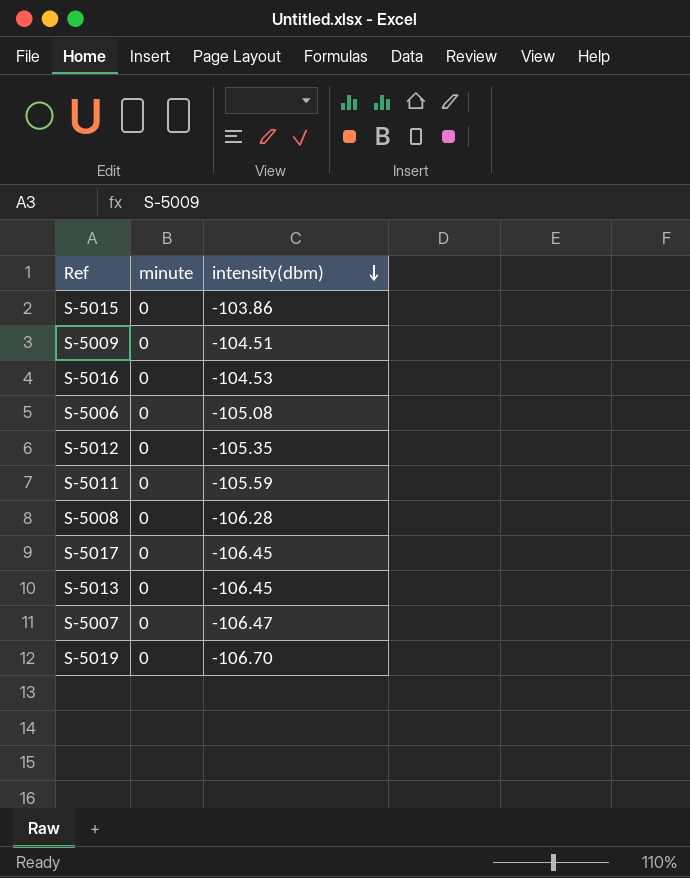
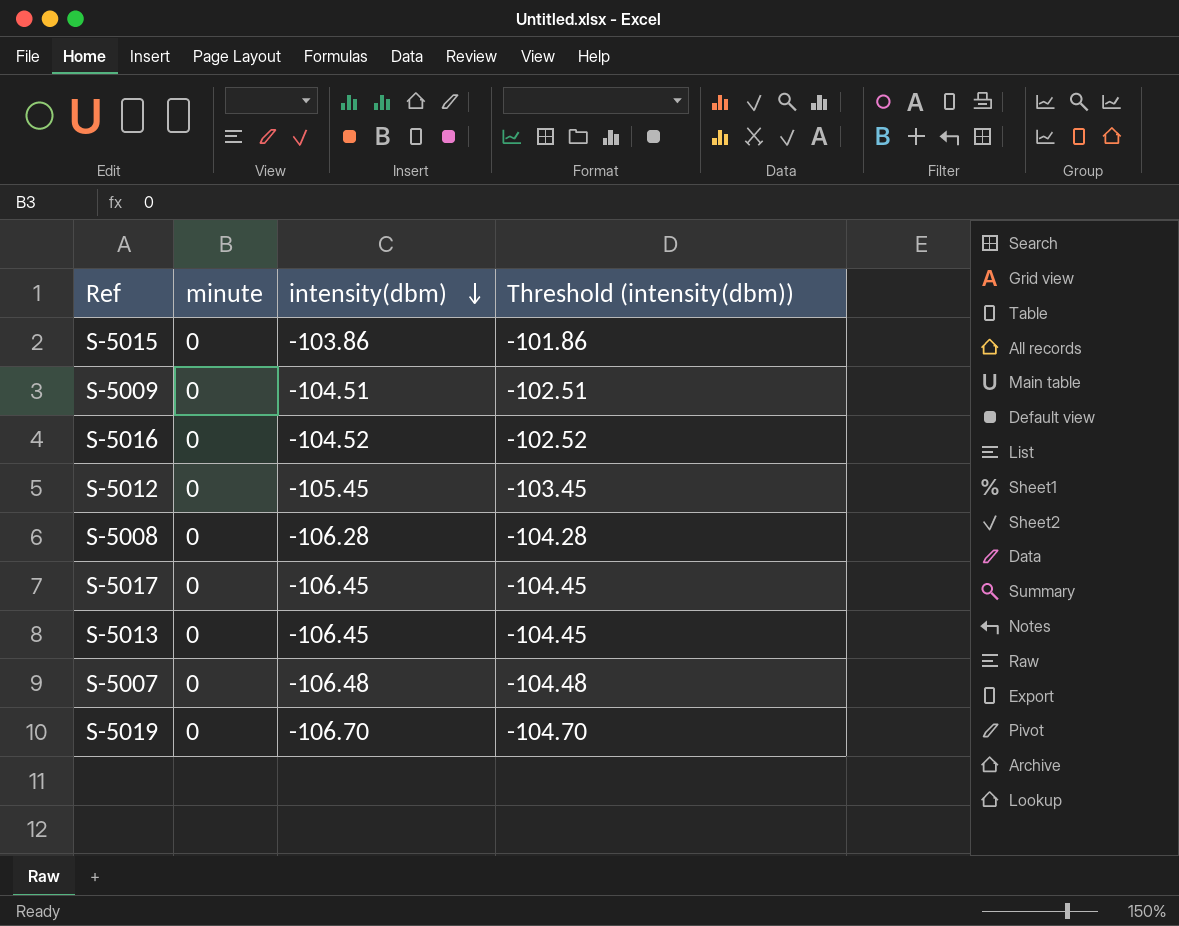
column Threshold (intensity(dbm)) | formula: none -> [intensity(dbm)] + 2
row S-5006: 0 | -105.08 -> none
row S-5011: 0 | -105.59 -> none
S-5016 | intensity(dbm): -104.53 -> -104.52
S-5012 | intensity(dbm): -105.35 -> -105.45
S-5007 | intensity(dbm): -106.47 -> -106.48

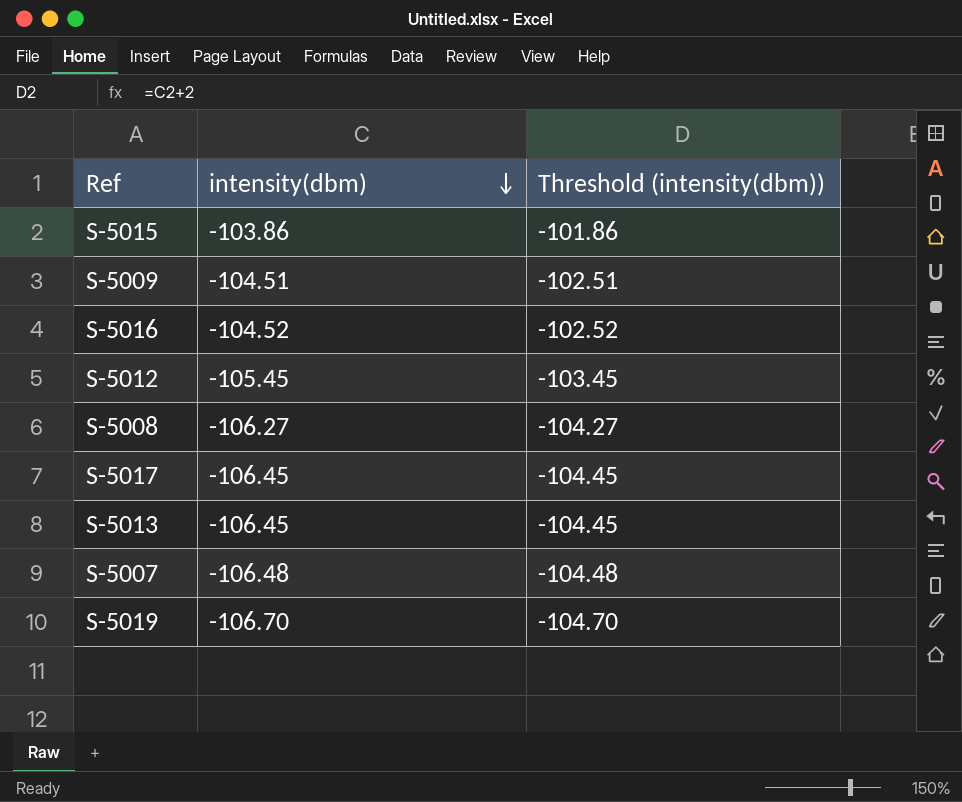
column minute | position: 2 -> none
S-5008 | intensity(dbm): -106.28 -> -106.27
S-5008 | Threshold (intensity(dbm)): -104.28 -> -104.27

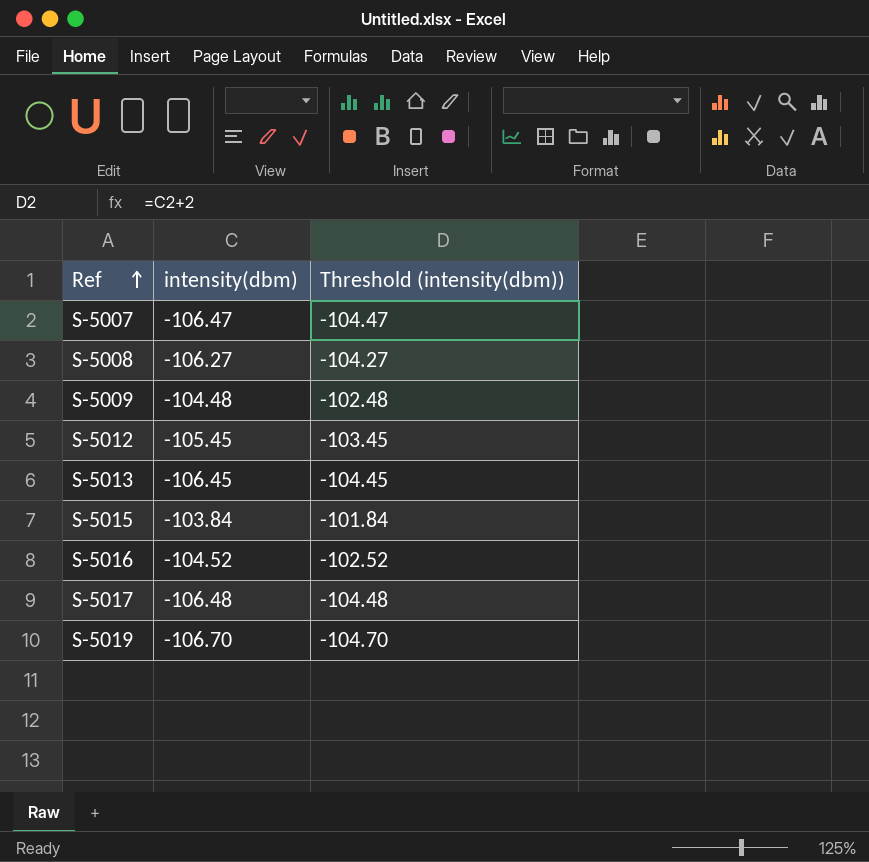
row order: intensity(dbm) descending -> Ref ascending
S-5007 | intensity(dbm): -106.48 -> -106.47
S-5007 | Threshold (intensity(dbm)): -104.48 -> -104.47
S-5009 | intensity(dbm): -104.51 -> -104.48
S-5009 | Threshold (intensity(dbm)): -102.51 -> -102.48
S-5015 | intensity(dbm): -103.86 -> -103.84
S-5015 | Threshold (intensity(dbm)): -101.86 -> -101.84
S-5017 | intensity(dbm): -106.45 -> -106.48
S-5017 | Threshold (intensity(dbm)): -104.45 -> -104.48

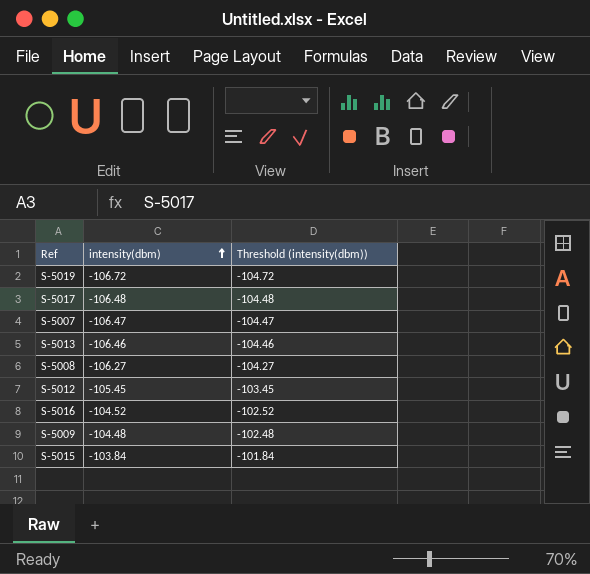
row order: Ref ascending -> intensity(dbm) ascending
S-5019 | intensity(dbm): -106.70 -> -106.72
S-5019 | Threshold (intensity(dbm)): -104.70 -> -104.72
S-5013 | intensity(dbm): -106.45 -> -106.46
S-5013 | Threshold (intensity(dbm)): -104.45 -> -104.46

